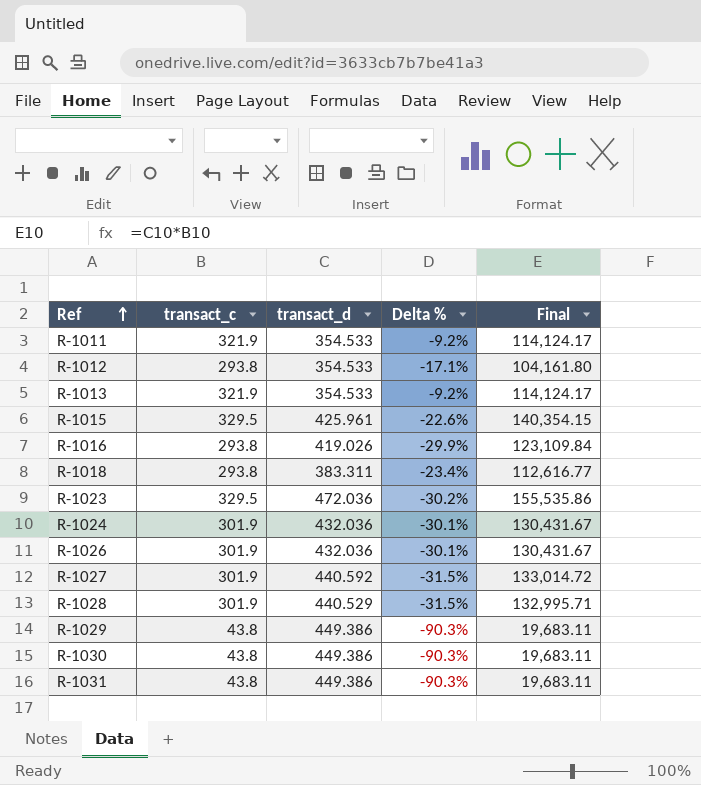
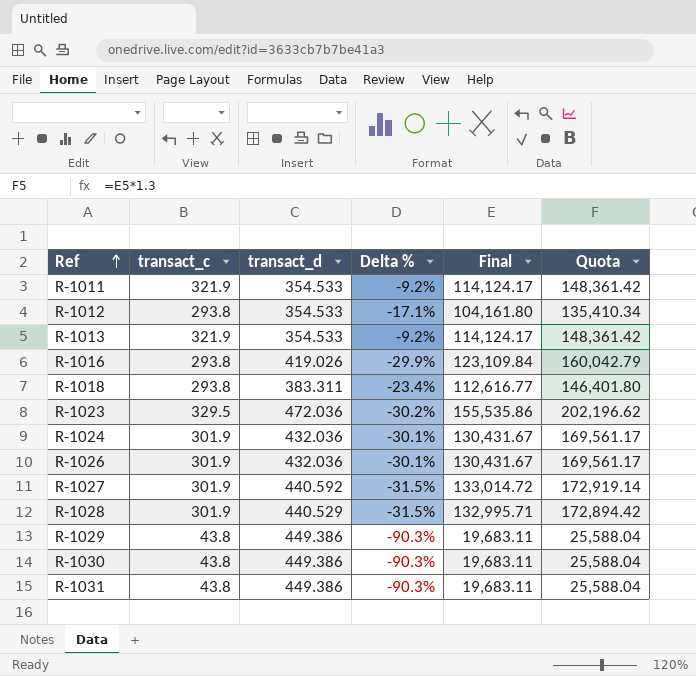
column Quota | formula: none -> [Final] * 1.3
row R-1015: 329.5 | 425.961 | -22.6% | 140,354.15 -> none

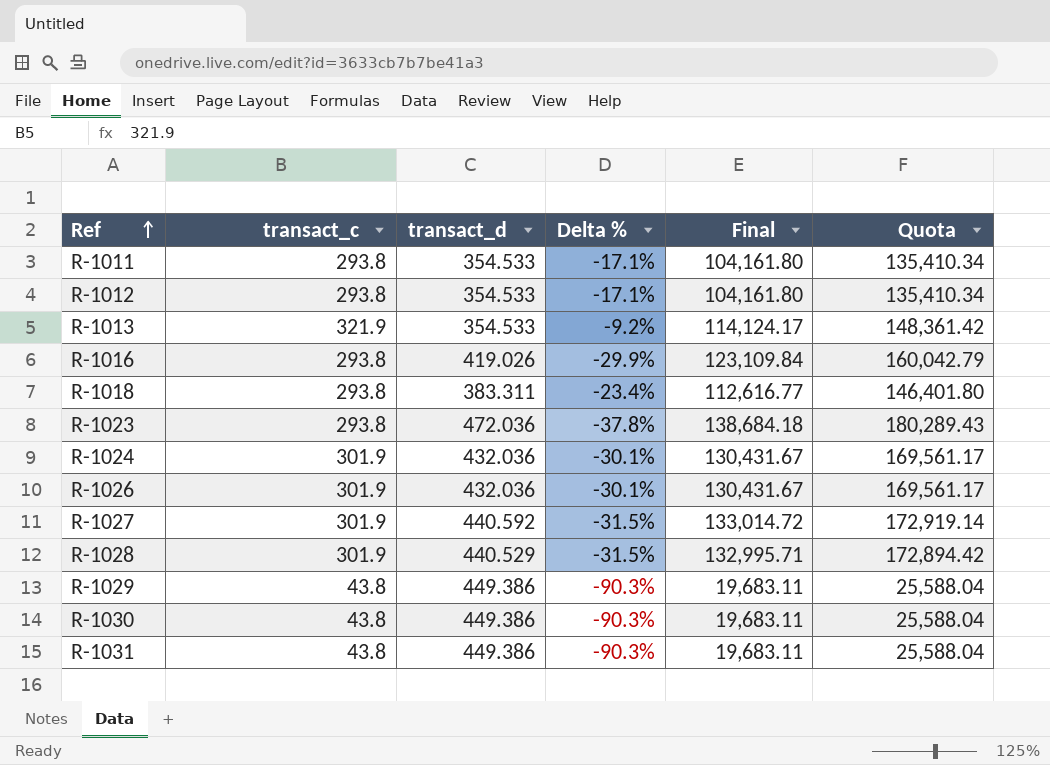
R-1011 | transact_c: 321.9 -> 293.8
R-1011 | Delta %: -9.2% -> -17.1%
R-1011 | Final: 114,124.17 -> 104,161.80
R-1011 | Quota: 148,361.42 -> 135,410.34
R-1023 | transact_c: 329.5 -> 293.8
R-1023 | Delta %: -30.2% -> -37.8%
R-1023 | Final: 155,535.86 -> 138,684.18
R-1023 | Quota: 202,196.62 -> 180,289.43

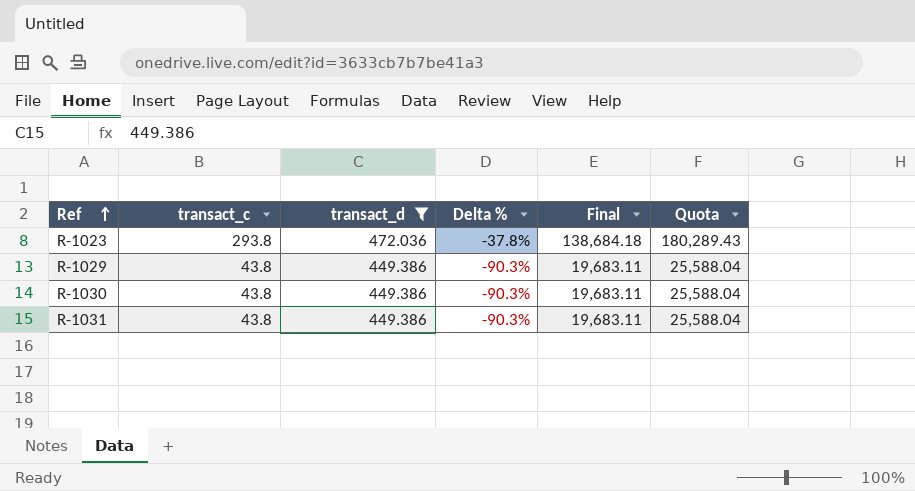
filter: none -> transact_d >= 449.386

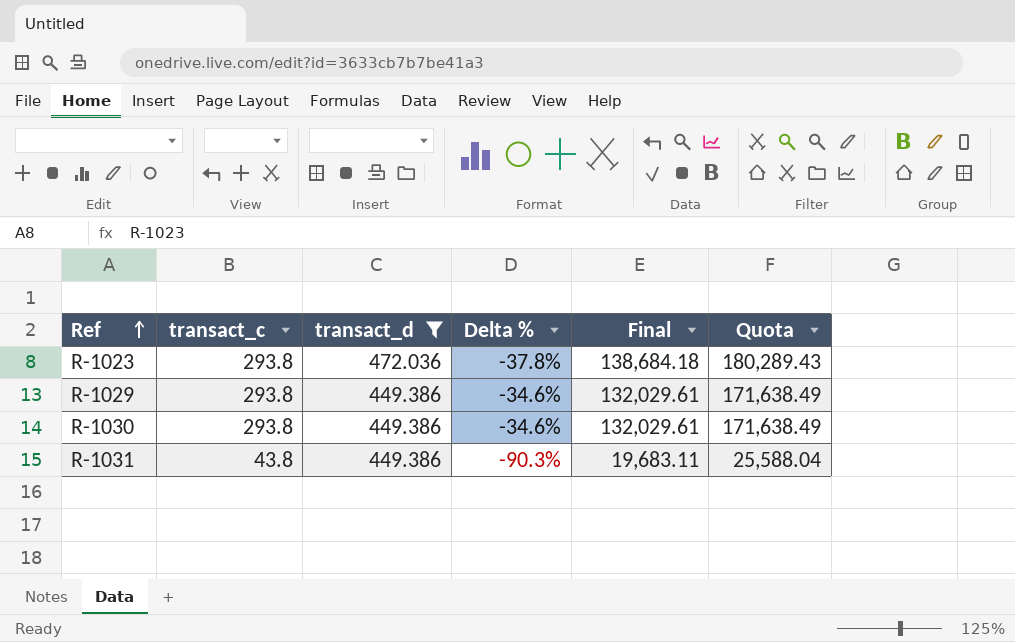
R-1029 | transact_c: 43.8 -> 293.8
R-1029 | Delta %: -90.3% -> -34.6%
R-1029 | Final: 19,683.11 -> 132,029.61
R-1029 | Quota: 25,588.04 -> 171,638.49
R-1030 | transact_c: 43.8 -> 293.8
R-1030 | Delta %: -90.3% -> -34.6%
R-1030 | Final: 19,683.11 -> 132,029.61
R-1030 | Quota: 25,588.04 -> 171,638.49

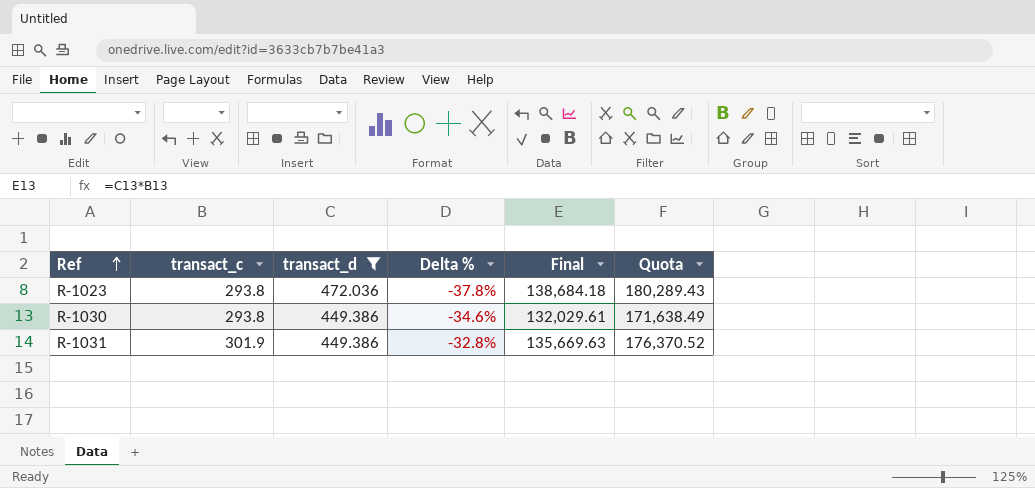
row R-1029: 293.8 | 449.386 | -34.6% | 132,029.61 | 171,638.49 -> none
R-1031 | transact_c: 43.8 -> 301.9
R-1031 | Delta %: -90.3% -> -32.8%
R-1031 | Final: 19,683.11 -> 135,669.63
R-1031 | Quota: 25,588.04 -> 176,370.52

